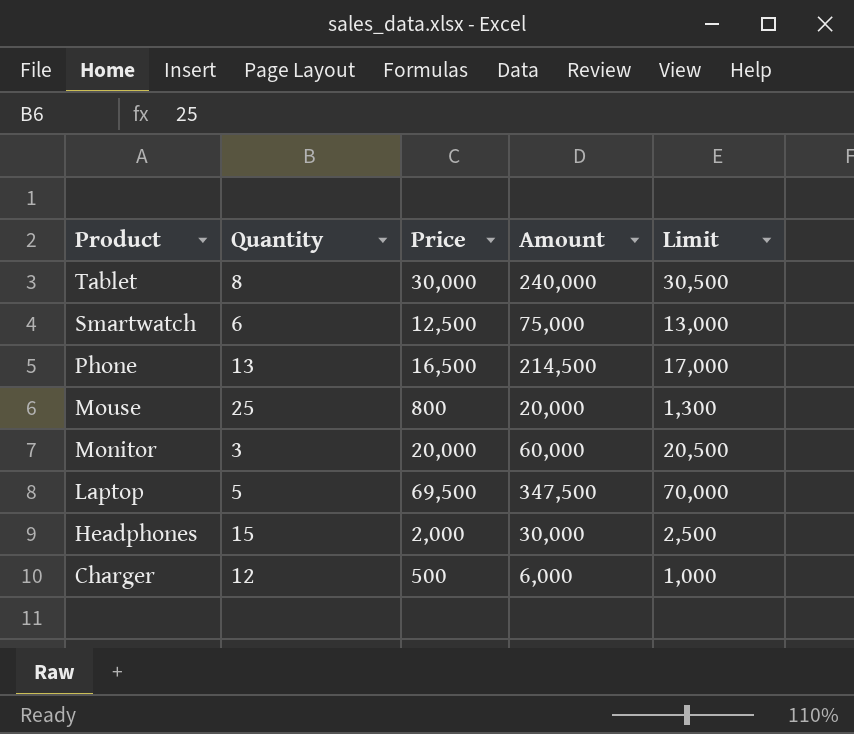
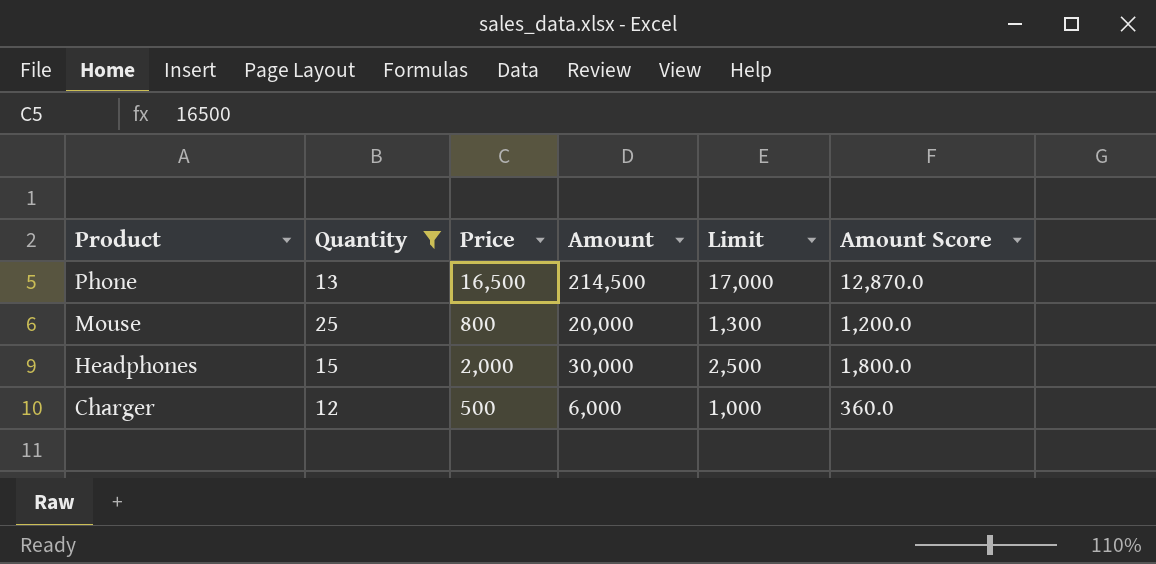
filter: none -> Quantity >= 12
column Amount Score | formula: none -> [Amount] * 0.06

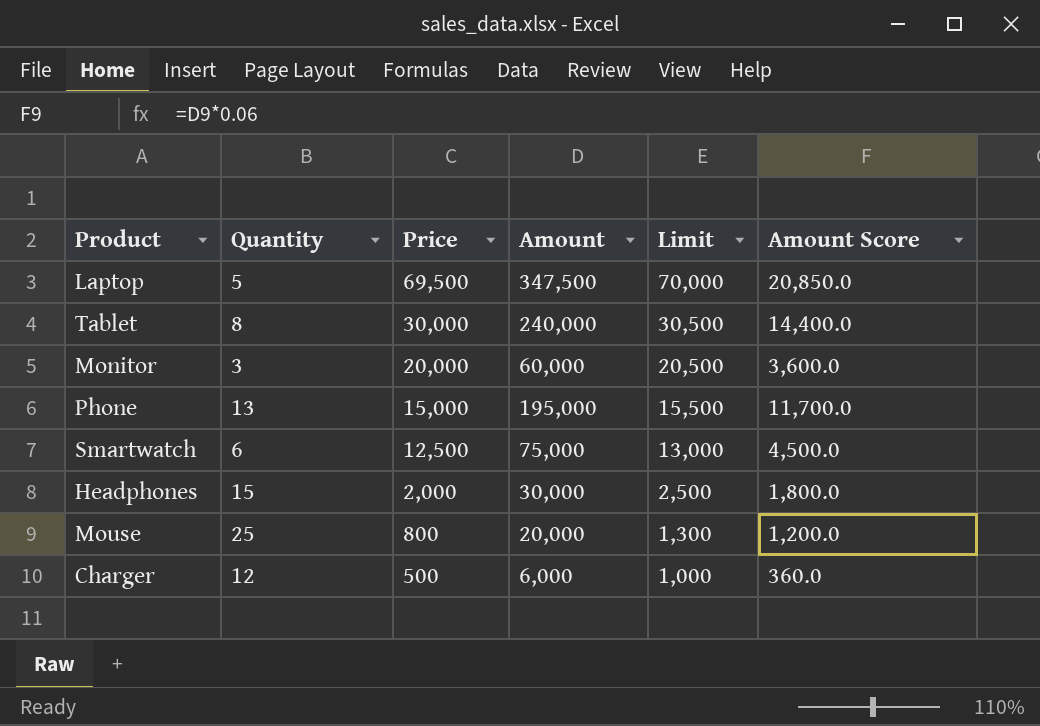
filter: Quantity >= 12 -> none
row order: Product descending -> Price descending
Phone | Price: 16,500 -> 15,000
Phone | Amount: 214,500 -> 195,000
Phone | Limit: 17,000 -> 15,500
Phone | Amount Score: 12,870.0 -> 11,700.0

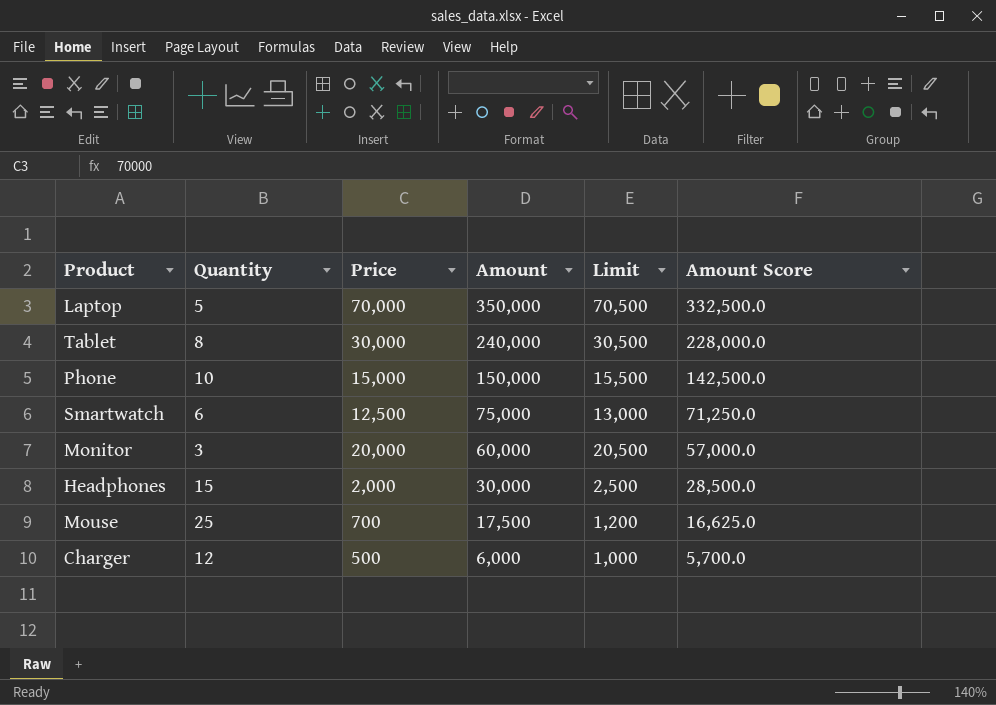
row order: Price descending -> Amount descending
column Amount Score | formula: [Amount] * 0.06 -> [Amount] * 0.95
Laptop | Price: 69,500 -> 70,000
Laptop | Amount: 347,500 -> 350,000
Laptop | Limit: 70,000 -> 70,500
Phone | Quantity: 13 -> 10
Phone | Amount: 195,000 -> 150,000
Mouse | Price: 800 -> 700
Mouse | Amount: 20,000 -> 17,500
Mouse | Limit: 1,300 -> 1,200

